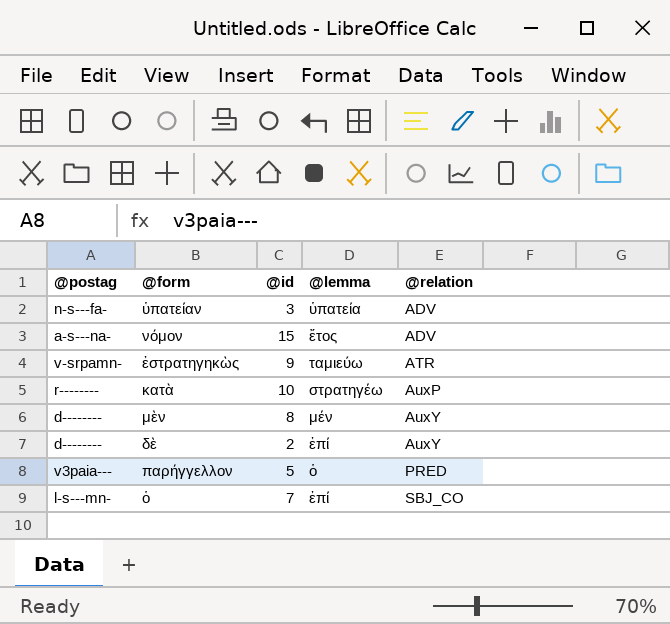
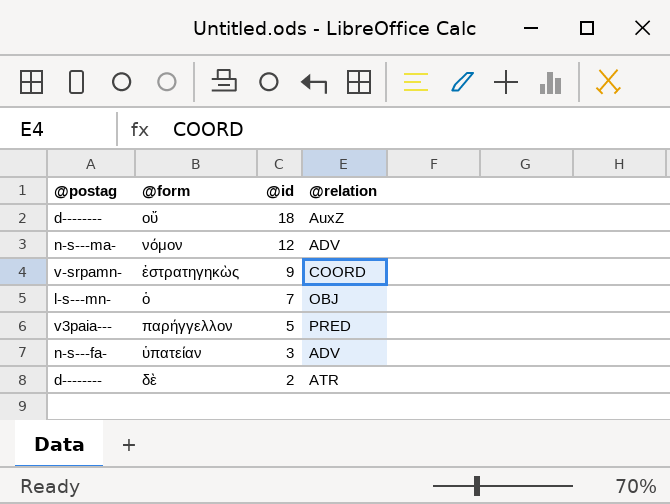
row order: @relation ascending -> @id descending
column @lemma | position: 4 -> none
row κατὰ: r-------- | 10 | στρατηγέω | AuxP -> none
row μὲν: d-------- | 8 | μέν | AuxY -> none
row οὔ: none -> d-------- | 18 | AuxZ
νόμον | @postag: a-s---na- -> n-s---ma-
νόμον | @id: 15 -> 12
ἐστρατηγηκὼς | @relation: ATR -> COORD
ὁ | @relation: SBJ_CO -> OBJ
δὲ | @relation: AuxY -> ATR

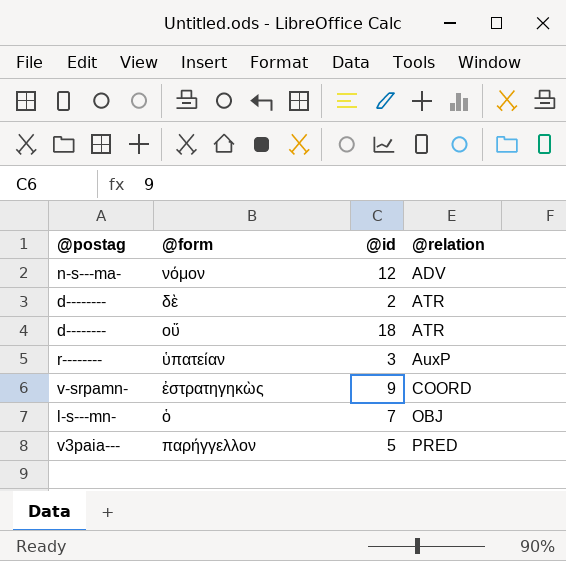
row order: @id descending -> @relation ascending
οὔ | @relation: AuxZ -> ATR
ὑπατείαν | @postag: n-s---fa- -> r--------
ὑπατείαν | @relation: ADV -> AuxP

